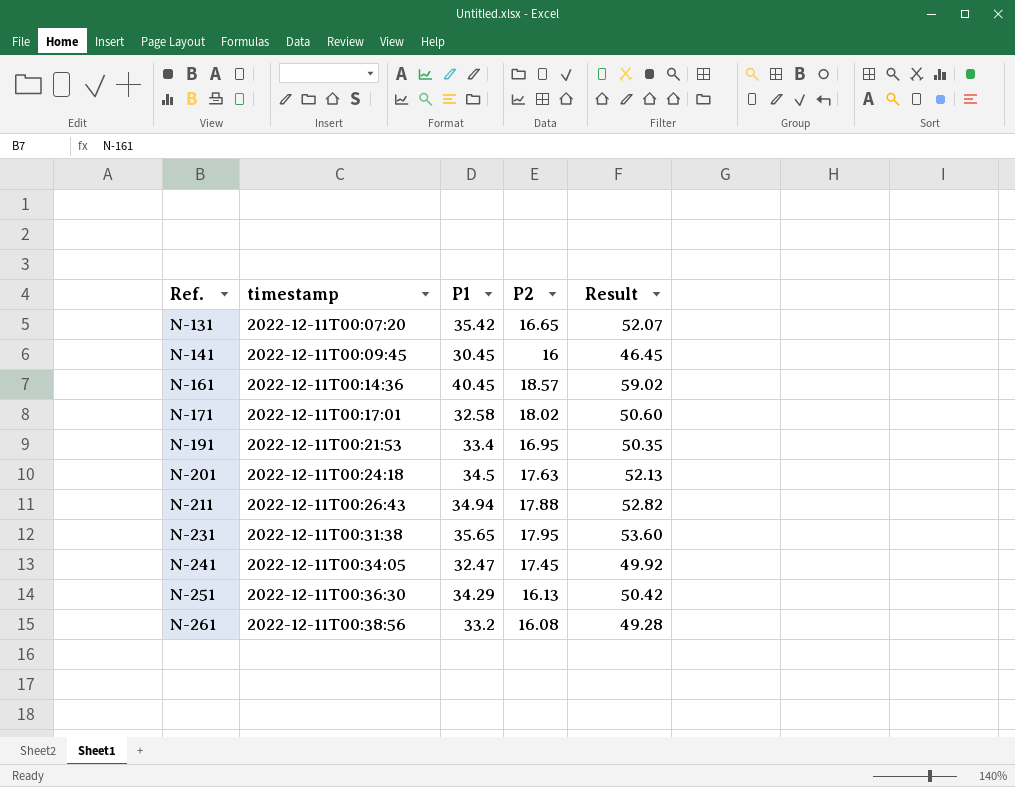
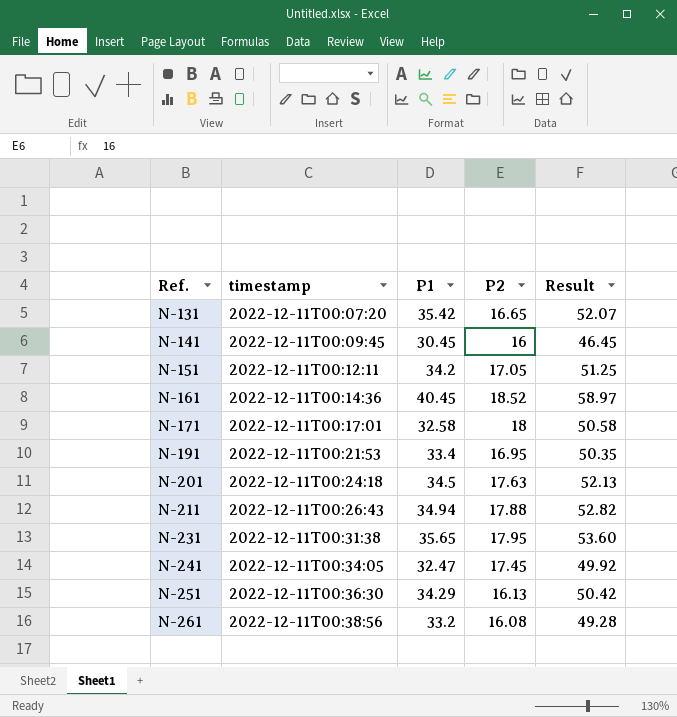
row N-151: none -> 2022-12-11T00:12:11 | 34.2 | 17.05 | 51.25
N-161 | P2: 18.57 -> 18.52
N-161 | Result: 59.02 -> 58.97
N-171 | P2: 18.02 -> 18
N-171 | Result: 50.60 -> 50.58

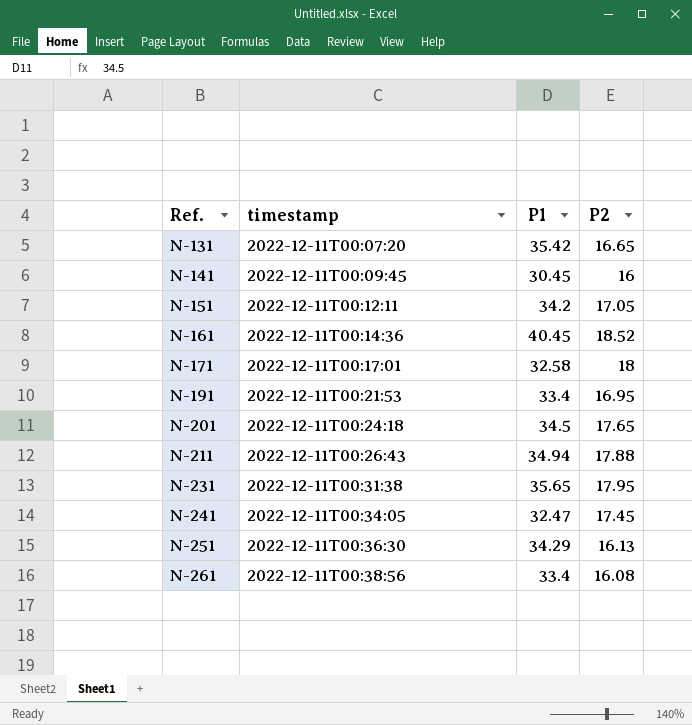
column Result | formula: [P1] + [P2] -> none
N-201 | P2: 17.63 -> 17.65
N-261 | P1: 33.2 -> 33.4

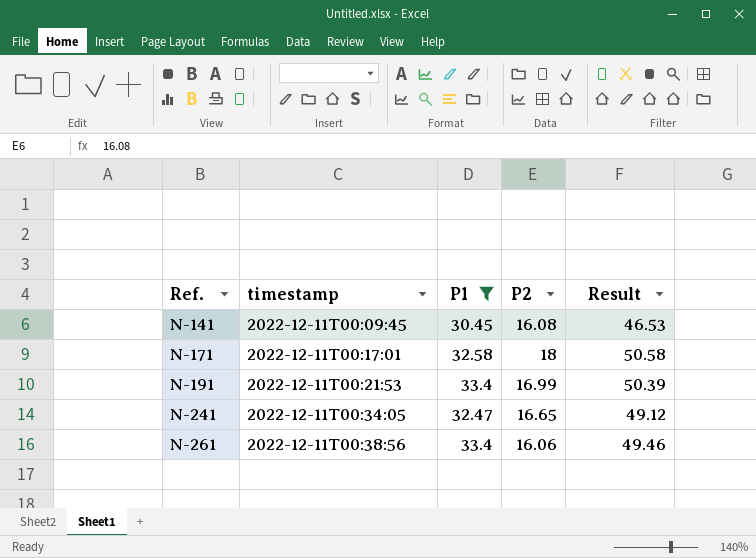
filter: none -> P1 <= 33.4
column Result | formula: none -> [P1] + [P2]
N-141 | P2: 16 -> 16.08
N-191 | P2: 16.95 -> 16.99
N-241 | P2: 17.45 -> 16.65
N-261 | P2: 16.08 -> 16.06

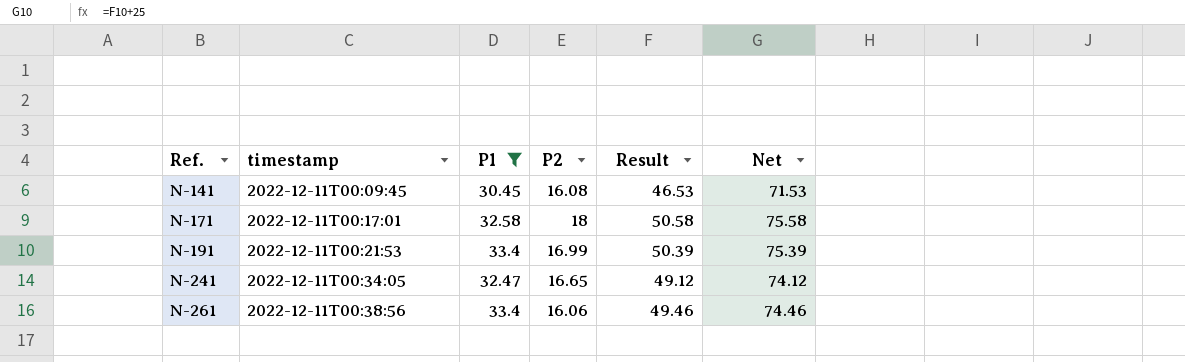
column Net | formula: none -> [Result] + 25

